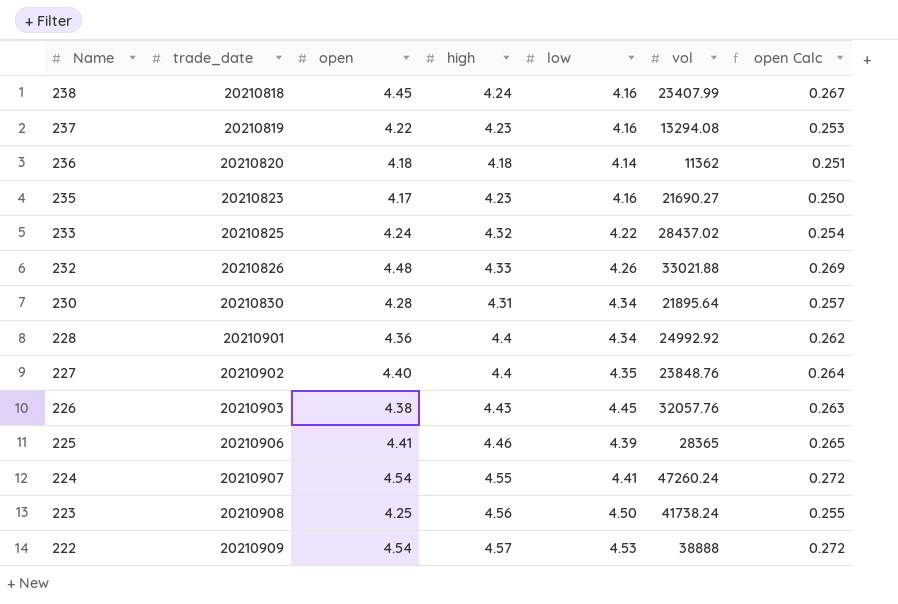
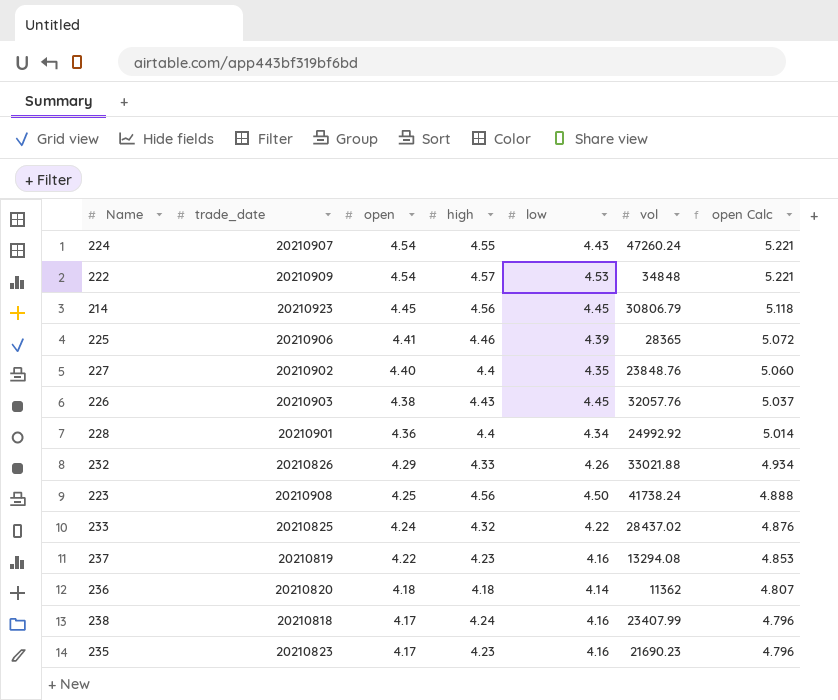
row order: Name descending -> open descending
column open Calc | formula: [open] * 0.06 -> [open] * 1.15
row 230: 20210830 | 4.28 | 4.31 | 4.34 | 21895.64 | 0.257 -> none
224 | low: 4.41 -> 4.43
222 | vol: 38888 -> 34848
row 214: none -> 20210923 | 4.45 | 4.56 | 4.45 | 30806.79 | 5.118
232 | open: 4.48 -> 4.29
238 | open: 4.45 -> 4.17
235 | vol: 21690.27 -> 21690.23

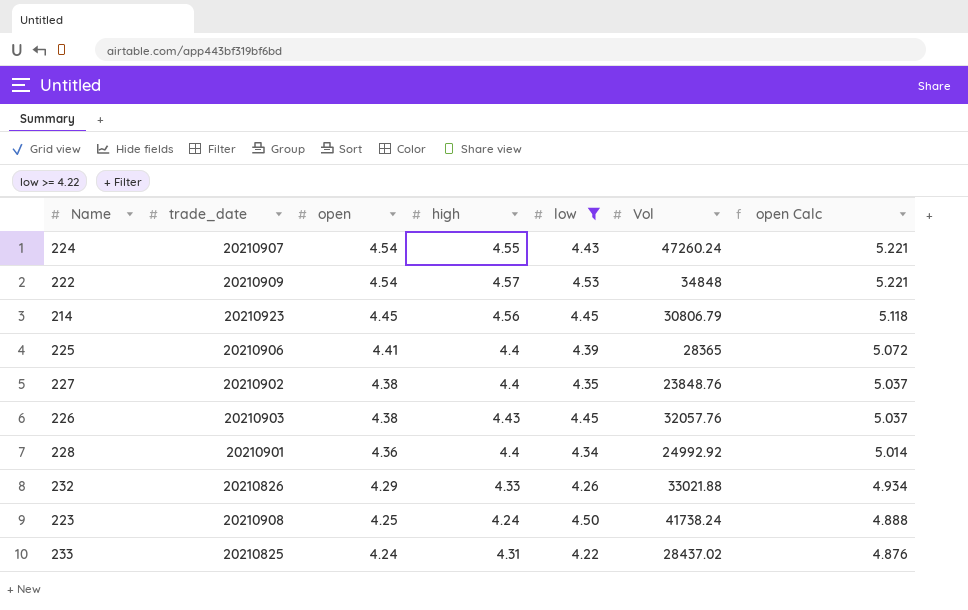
filter: none -> low >= 4.22
column name: vol -> Vol
225 | high: 4.46 -> 4.4
227 | open: 4.40 -> 4.38
227 | open Calc: 5.060 -> 5.037
223 | high: 4.56 -> 4.24
233 | high: 4.32 -> 4.31

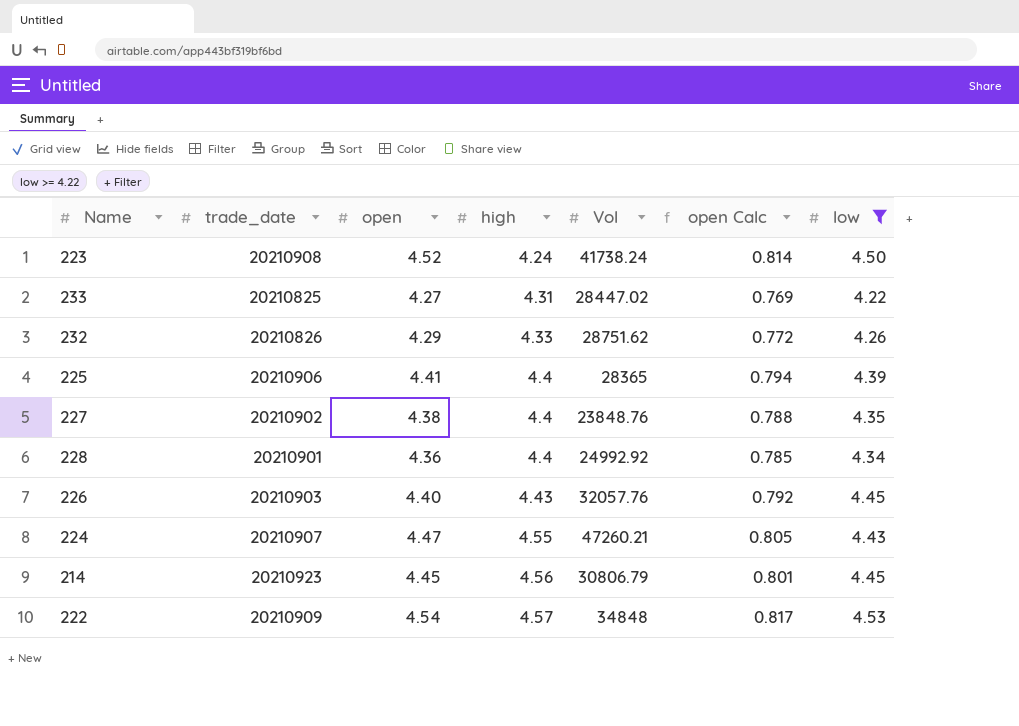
row order: open descending -> high ascending
column open Calc | formula: [open] * 1.15 -> [open] * 0.18
column low | position: 5 -> 7
223 | open: 4.25 -> 4.52
233 | open: 4.24 -> 4.27
233 | Vol: 28437.02 -> 28447.02
232 | Vol: 33021.88 -> 28751.62
226 | open: 4.38 -> 4.40
224 | open: 4.54 -> 4.47
224 | Vol: 47260.24 -> 47260.21

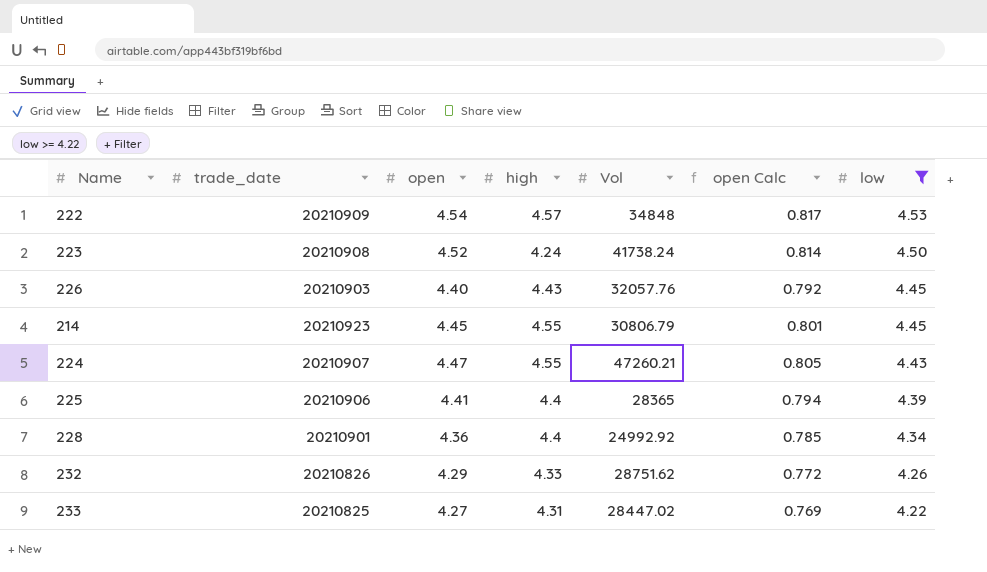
row order: high ascending -> low descending
row 227: 20210902 | 4.38 | 4.4 | 23848.76 | 0.788 | 4.35 -> none
214 | high: 4.56 -> 4.55

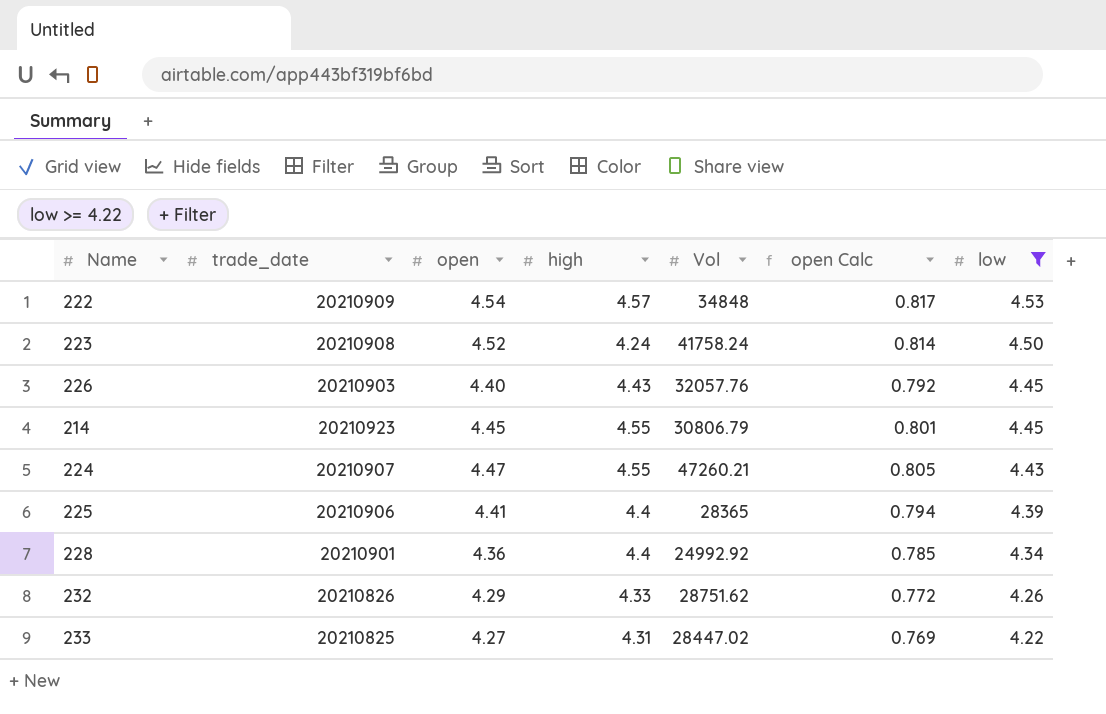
223 | Vol: 41738.24 -> 41758.24

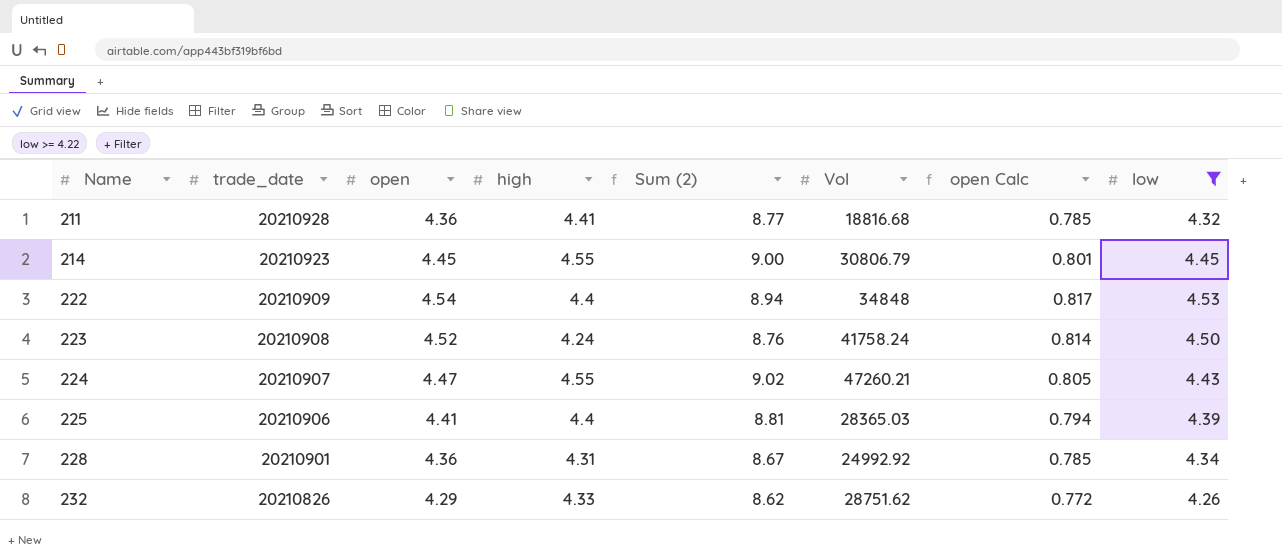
row order: low descending -> Name ascending
column Sum (2) | formula: none -> [open] + [high]
row 226: 20210903 | 4.40 | 4.43 | 32057.76 | 0.792 | 4.45 -> none
row 233: 20210825 | 4.27 | 4.31 | 28447.02 | 0.769 | 4.22 -> none
row 211: none -> 20210928 | 4.36 | 4.41 | 8.77 | 18816.68 | 0.785 | 4.32
222 | high: 4.57 -> 4.4
225 | Vol: 28365 -> 28365.03
228 | high: 4.4 -> 4.31

